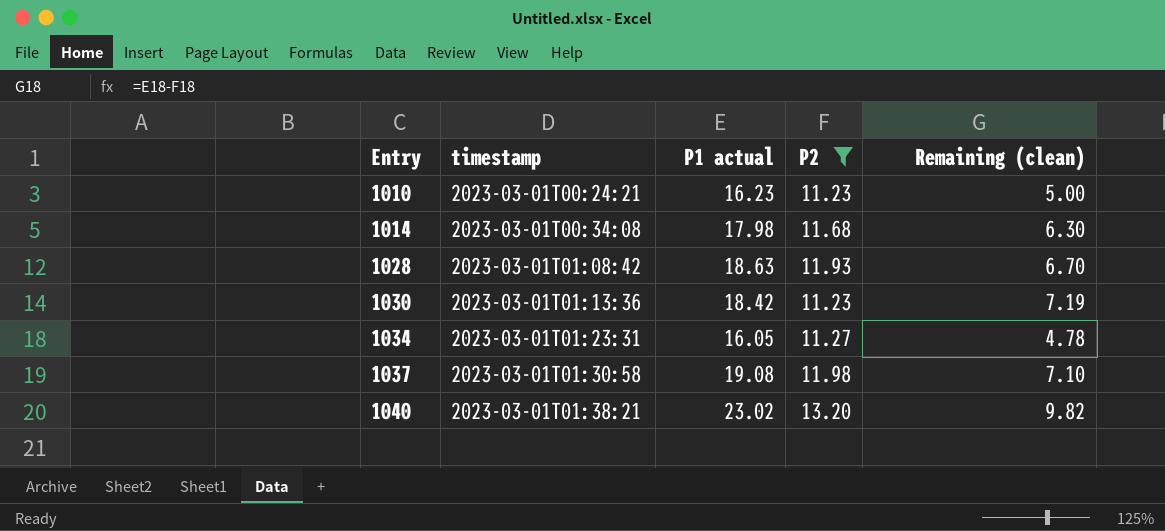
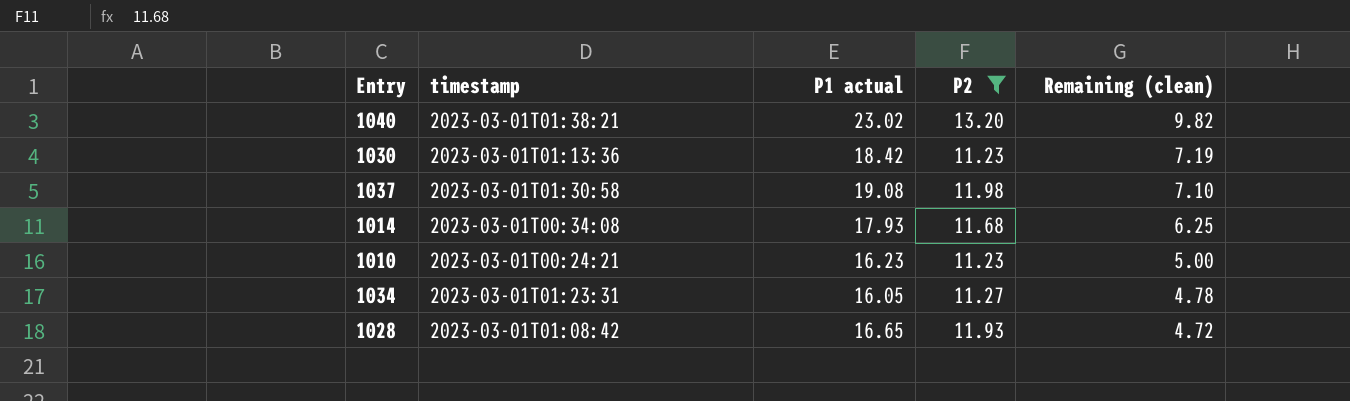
row order: Entry ascending -> Remaining (clean) descending
1014 | P1 actual: 17.98 -> 17.93
1014 | Remaining (clean): 6.30 -> 6.25
1028 | P1 actual: 18.63 -> 16.65
1028 | Remaining (clean): 6.70 -> 4.72

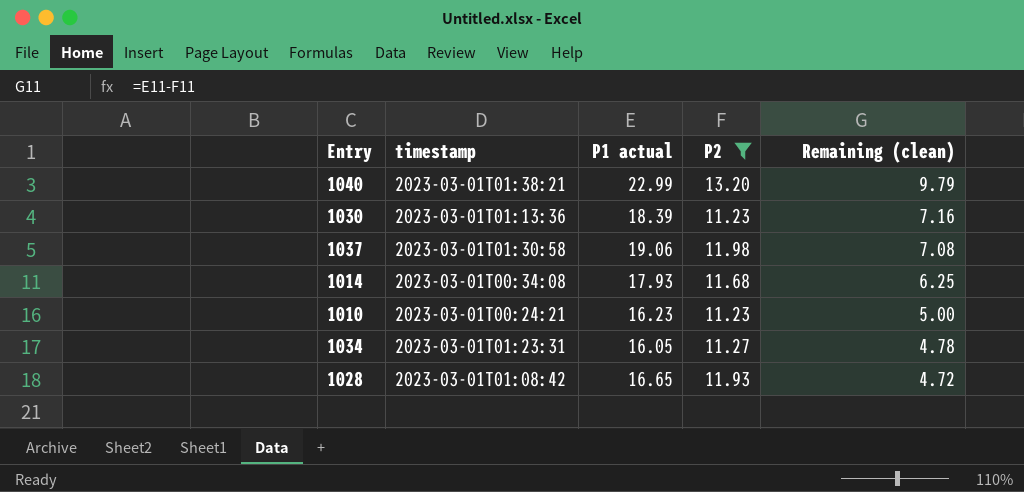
1040 | P1 actual: 23.02 -> 22.99
1040 | Remaining (clean): 9.82 -> 9.79
1030 | P1 actual: 18.42 -> 18.39
1030 | Remaining (clean): 7.19 -> 7.16
1037 | P1 actual: 19.08 -> 19.06
1037 | Remaining (clean): 7.10 -> 7.08

